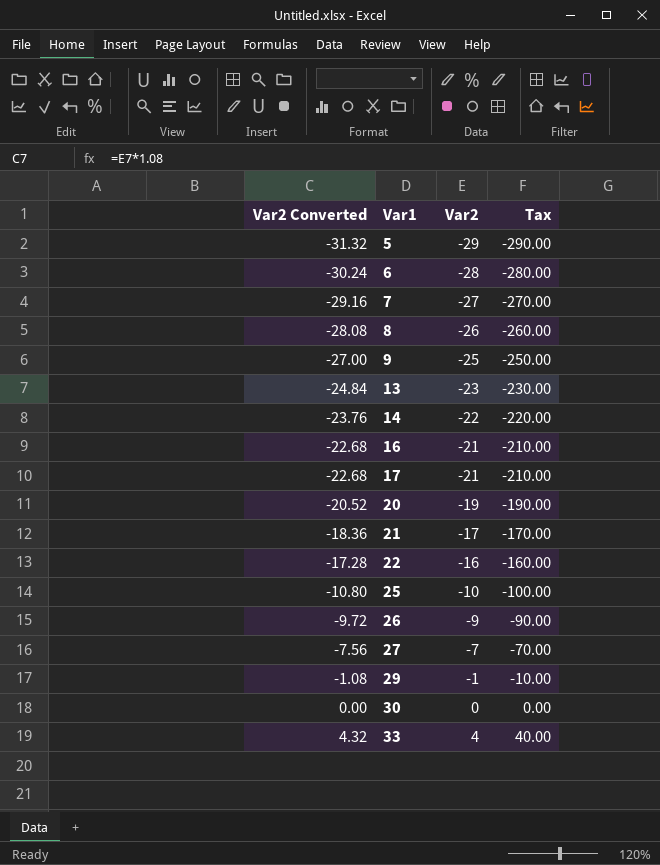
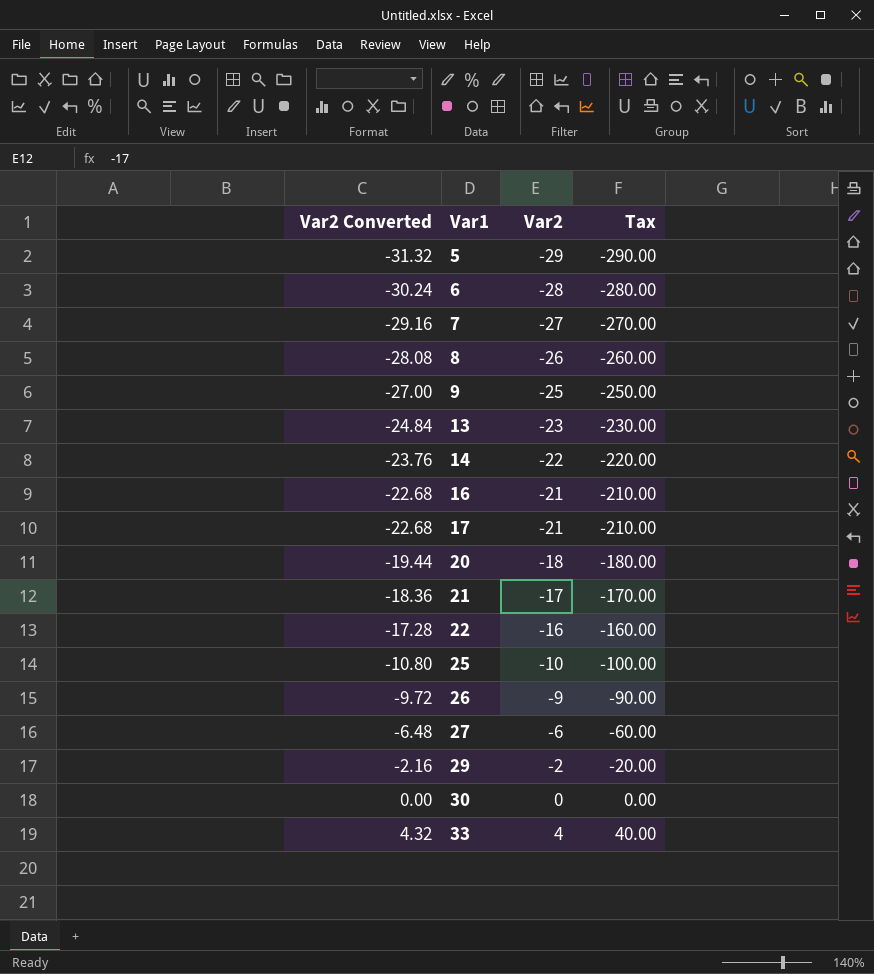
20 | Var2 Converted: -20.52 -> -19.44
20 | Var2: -19 -> -18
20 | Tax: -190.00 -> -180.00
27 | Var2 Converted: -7.56 -> -6.48
27 | Var2: -7 -> -6
27 | Tax: -70.00 -> -60.00
29 | Var2 Converted: -1.08 -> -2.16
29 | Var2: -1 -> -2
29 | Tax: -10.00 -> -20.00

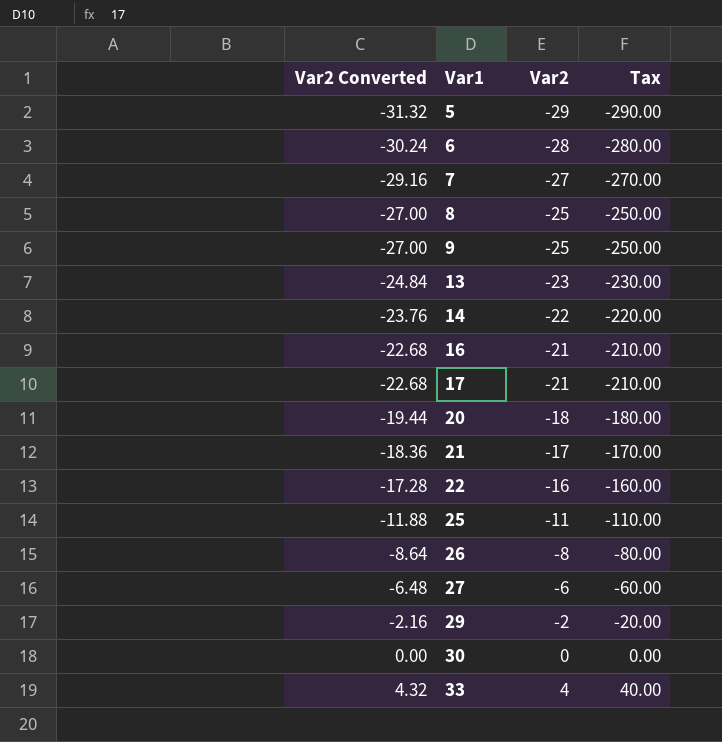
8 | Var2 Converted: -28.08 -> -27.00
8 | Var2: -26 -> -25
8 | Tax: -260.00 -> -250.00
25 | Var2 Converted: -10.80 -> -11.88
25 | Var2: -10 -> -11
25 | Tax: -100.00 -> -110.00
26 | Var2 Converted: -9.72 -> -8.64
26 | Var2: -9 -> -8
26 | Tax: -90.00 -> -80.00

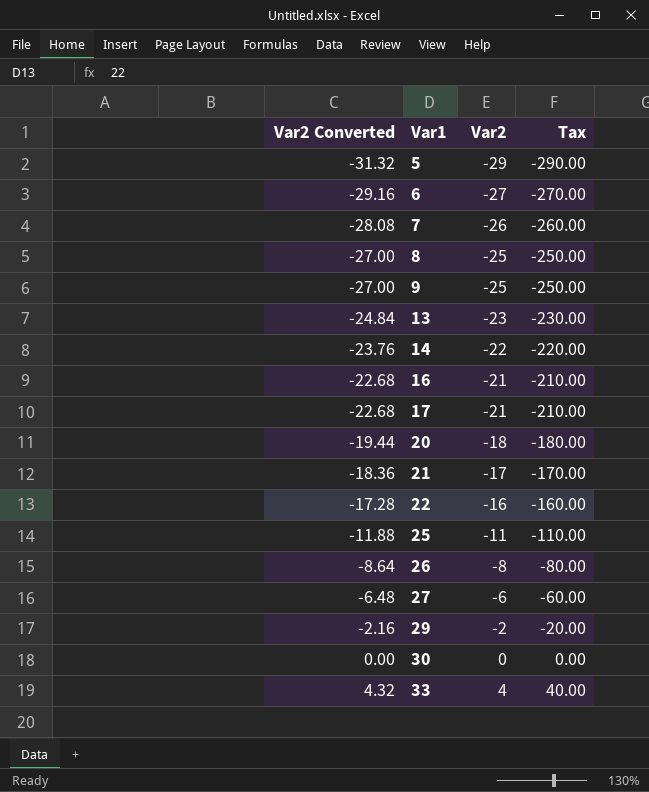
6 | Var2 Converted: -30.24 -> -29.16
6 | Var2: -28 -> -27
6 | Tax: -280.00 -> -270.00
7 | Var2 Converted: -29.16 -> -28.08
7 | Var2: -27 -> -26
7 | Tax: -270.00 -> -260.00

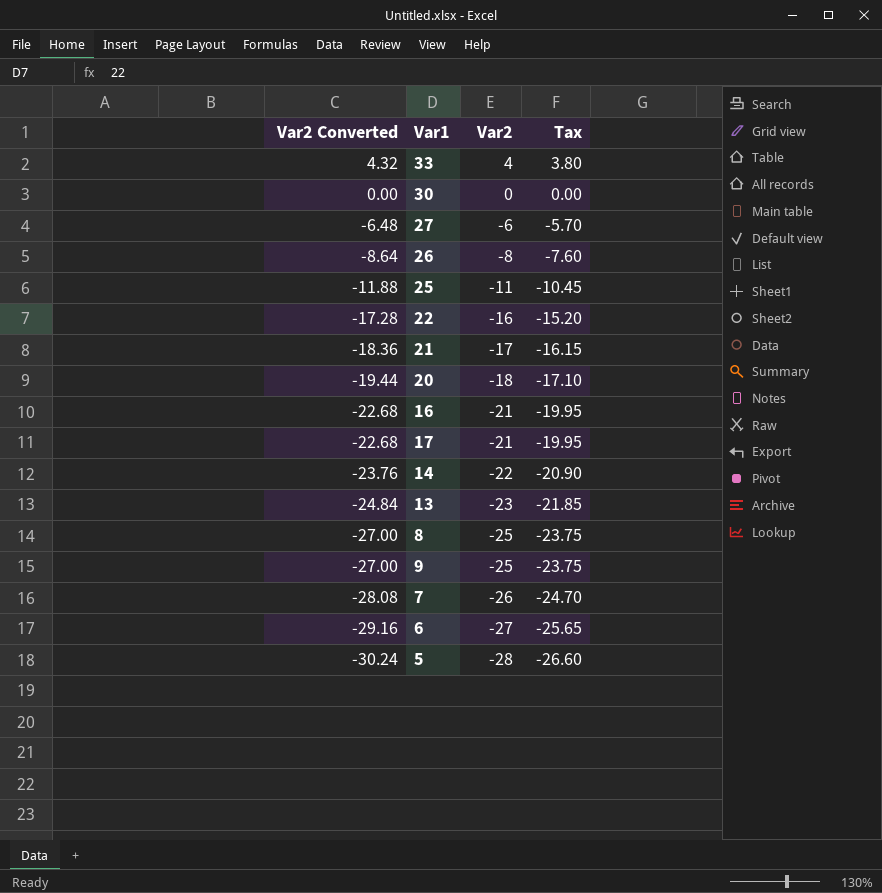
row order: Var2 Converted ascending -> Var2 Converted descending
column Tax | formula: [Var2] * 10 -> [Var2] * 0.95
row 29: -2.16 | -2 | -20.00 -> none
5 | Var2 Converted: -31.32 -> -30.24
5 | Var2: -29 -> -28

